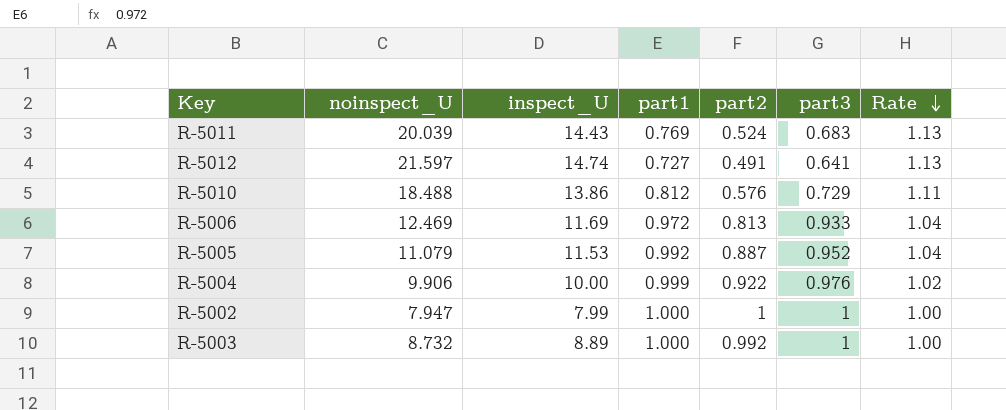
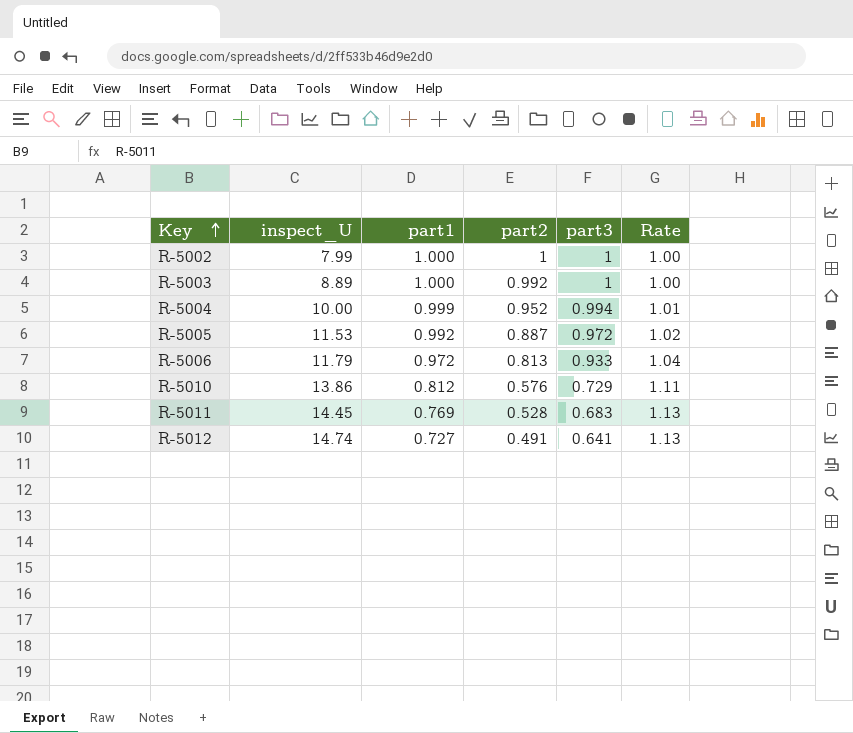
row order: Rate descending -> Key ascending
column noinspect_U | position: 2 -> none
R-5004 | part2: 0.922 -> 0.952
R-5004 | part3: 0.976 -> 0.994
R-5004 | Rate: 1.02 -> 1.01
R-5005 | part3: 0.952 -> 0.972
R-5005 | Rate: 1.04 -> 1.02
R-5006 | inspect_U: 11.69 -> 11.79
R-5011 | inspect_U: 14.43 -> 14.45
R-5011 | part2: 0.524 -> 0.528

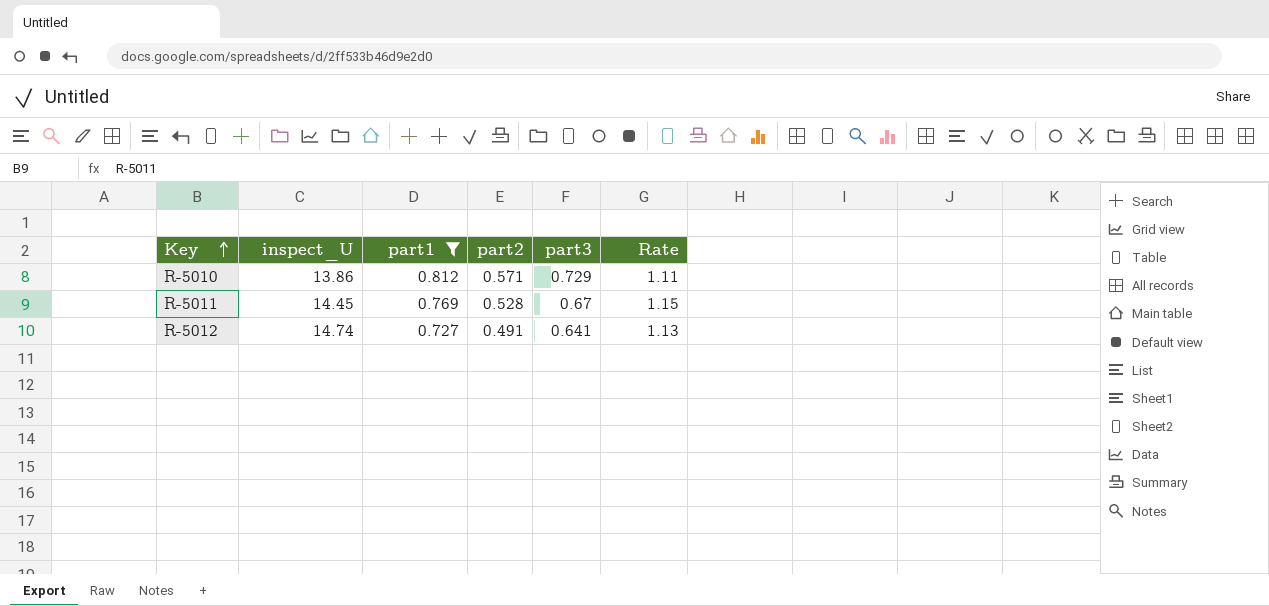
filter: none -> part1 <= 0.812
R-5010 | part2: 0.576 -> 0.571
R-5011 | part3: 0.683 -> 0.67
R-5011 | Rate: 1.13 -> 1.15

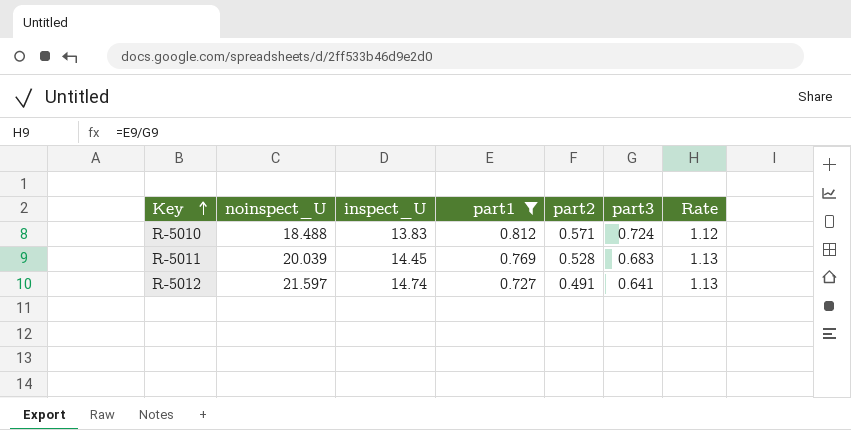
column noinspect_U | position: none -> 2
R-5010 | inspect_U: 13.86 -> 13.83
R-5010 | part3: 0.729 -> 0.724
R-5010 | Rate: 1.11 -> 1.12
R-5011 | part3: 0.67 -> 0.683
R-5011 | Rate: 1.15 -> 1.13

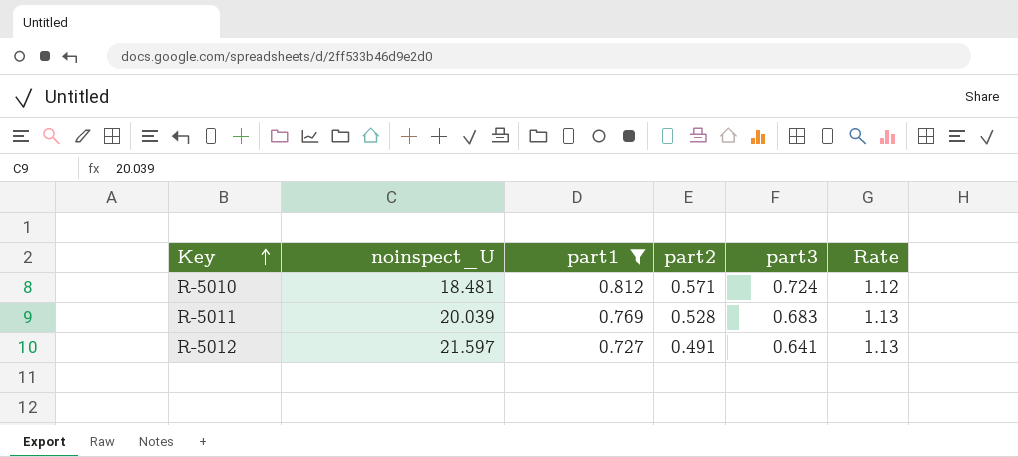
column inspect_U | position: 3 -> none
R-5010 | noinspect_U: 18.488 -> 18.481

